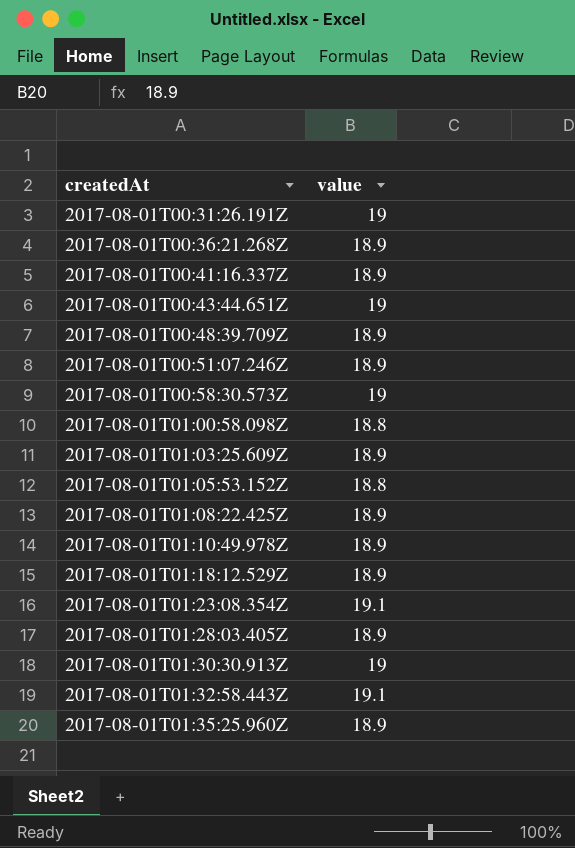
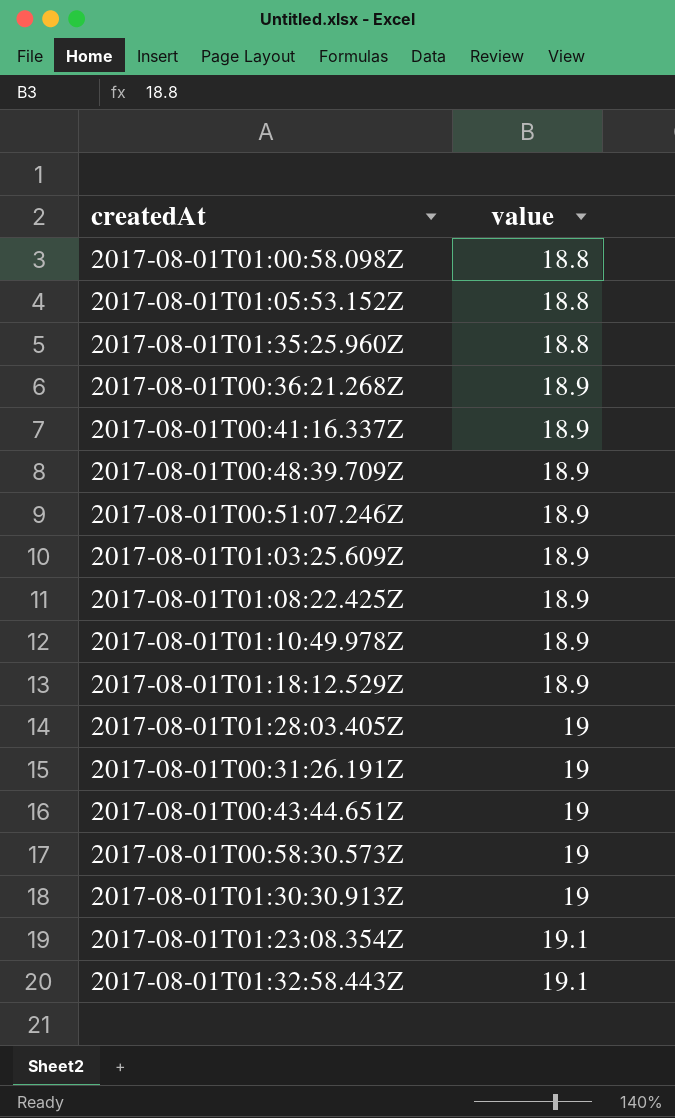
row order: createdAt ascending -> value ascending
2017-08-01T01:35:25.960Z | value: 18.9 -> 18.8
2017-08-01T01:28:03.405Z | value: 18.9 -> 19

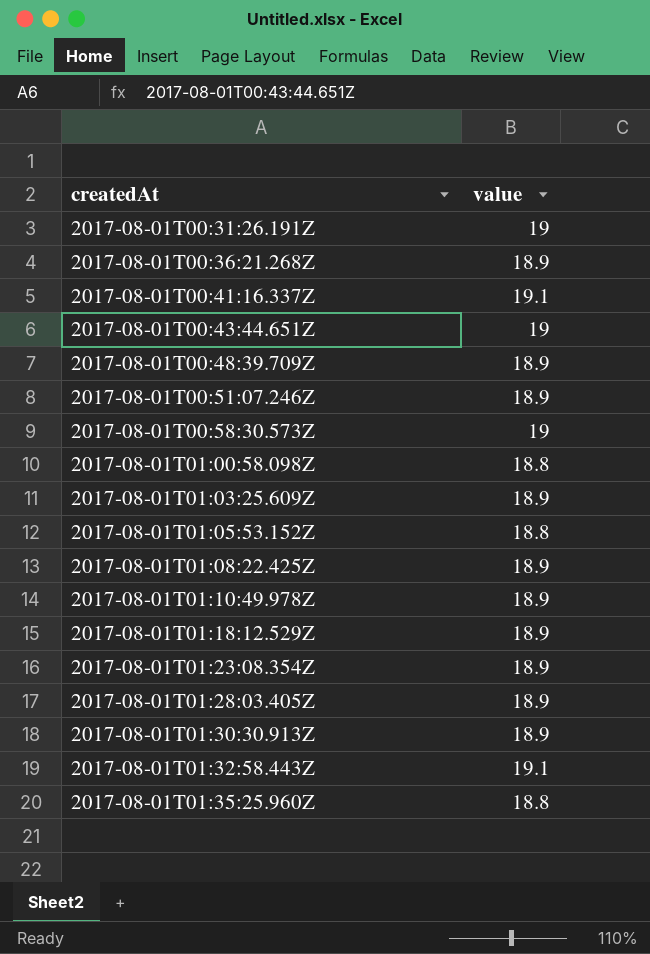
row order: value ascending -> createdAt ascending
2017-08-01T00:41:16.337Z | value: 18.9 -> 19.1
2017-08-01T01:23:08.354Z | value: 19.1 -> 18.9
2017-08-01T01:28:03.405Z | value: 19 -> 18.9
2017-08-01T01:30:30.913Z | value: 19 -> 18.9

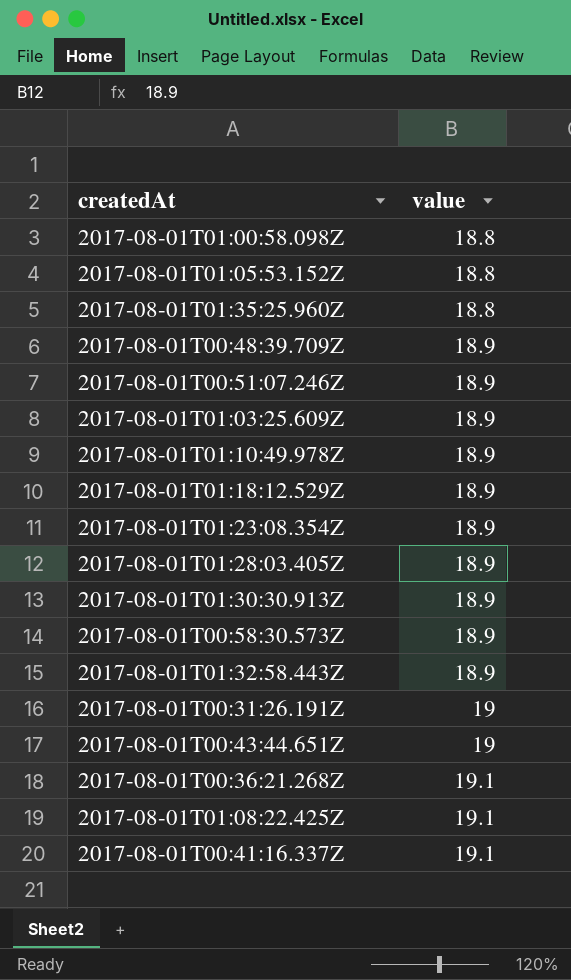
row order: createdAt ascending -> value ascending
2017-08-01T00:58:30.573Z | value: 19 -> 18.9
2017-08-01T01:32:58.443Z | value: 19.1 -> 18.9
2017-08-01T00:36:21.268Z | value: 18.9 -> 19.1
2017-08-01T01:08:22.425Z | value: 18.9 -> 19.1

